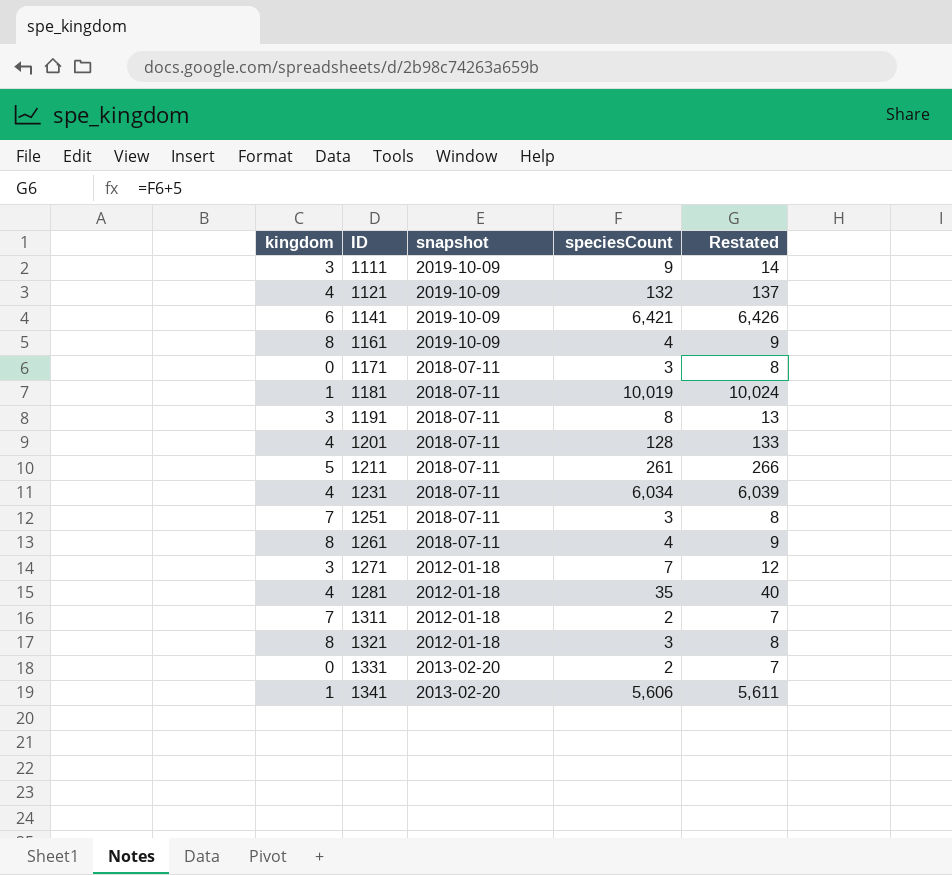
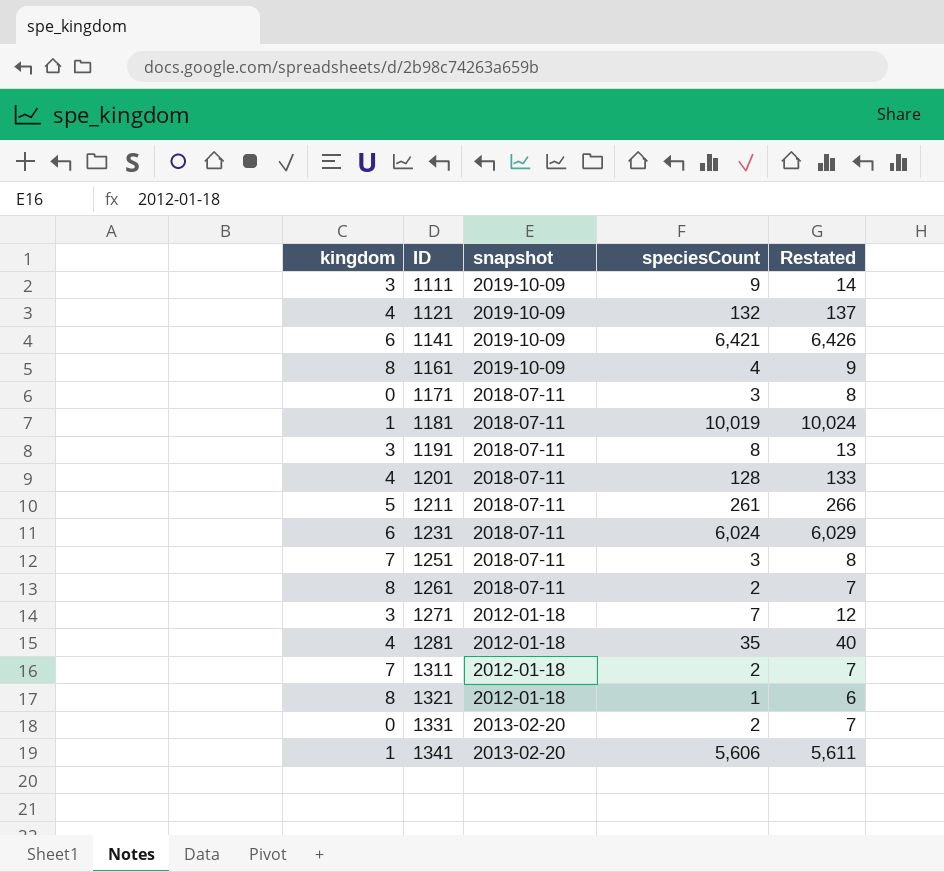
1231 | kingdom: 4 -> 6
1231 | speciesCount: 6,034 -> 6,024
1231 | Restated: 6,039 -> 6,029
1261 | speciesCount: 4 -> 2
1261 | Restated: 9 -> 7
1321 | speciesCount: 3 -> 1
1321 | Restated: 8 -> 6

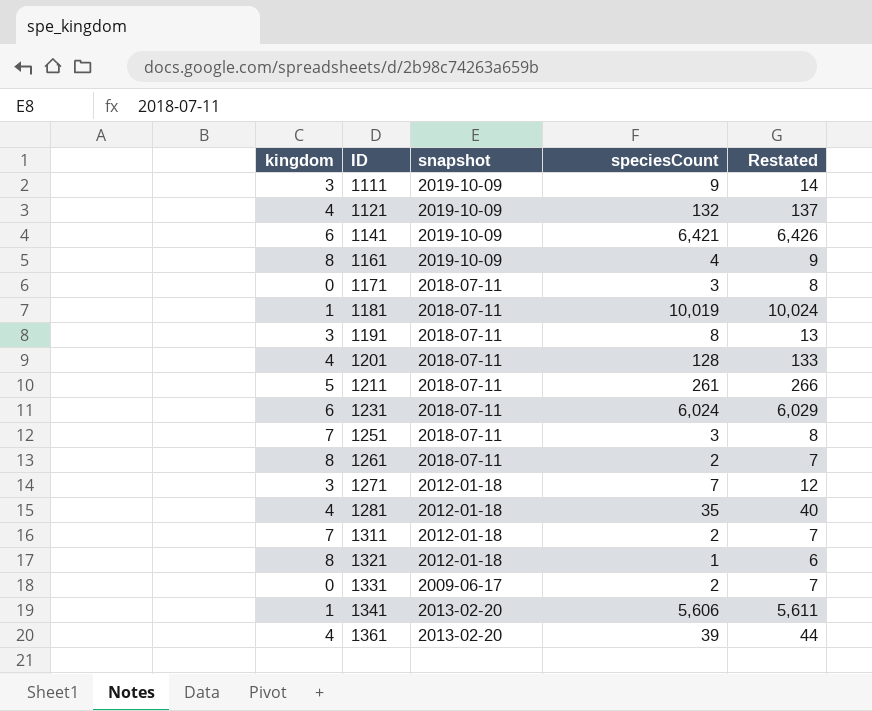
1331 | snapshot: 2013-02-20 -> 2009-06-17
row 1361: none -> 4 | 2013-02-20 | 39 | 44

